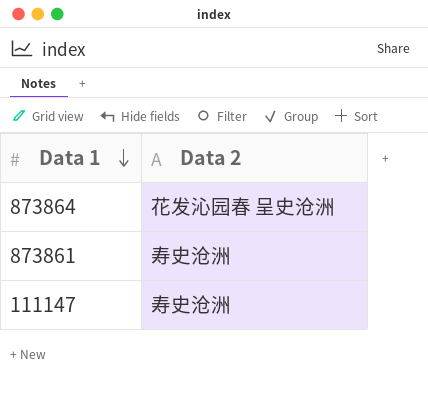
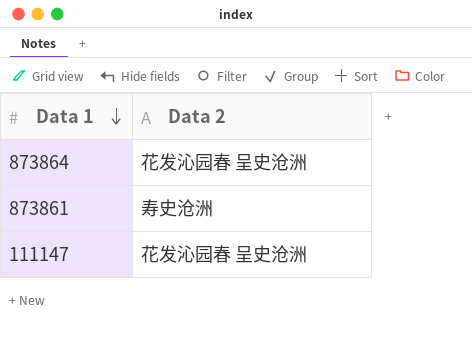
111147 | Data 2: 寿史沧洲 -> 花发沁园春 呈史沧洲

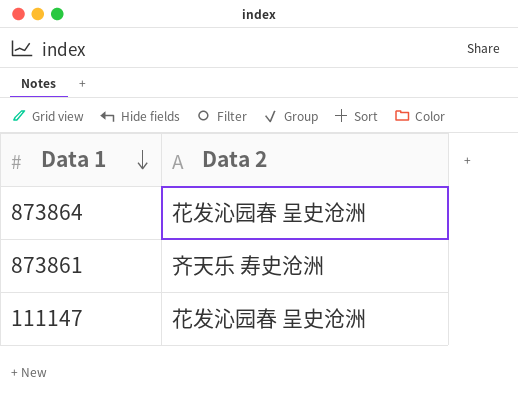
873861 | Data 2: 寿史沧洲 -> 齐天乐 寿史沧洲

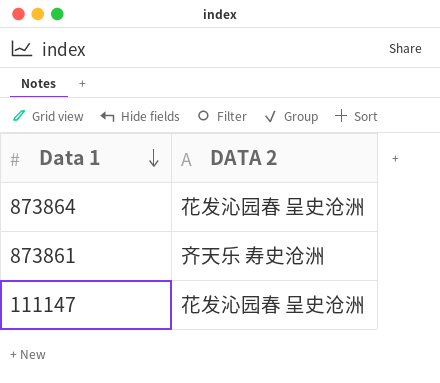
column name: Data 2 -> DATA 2

